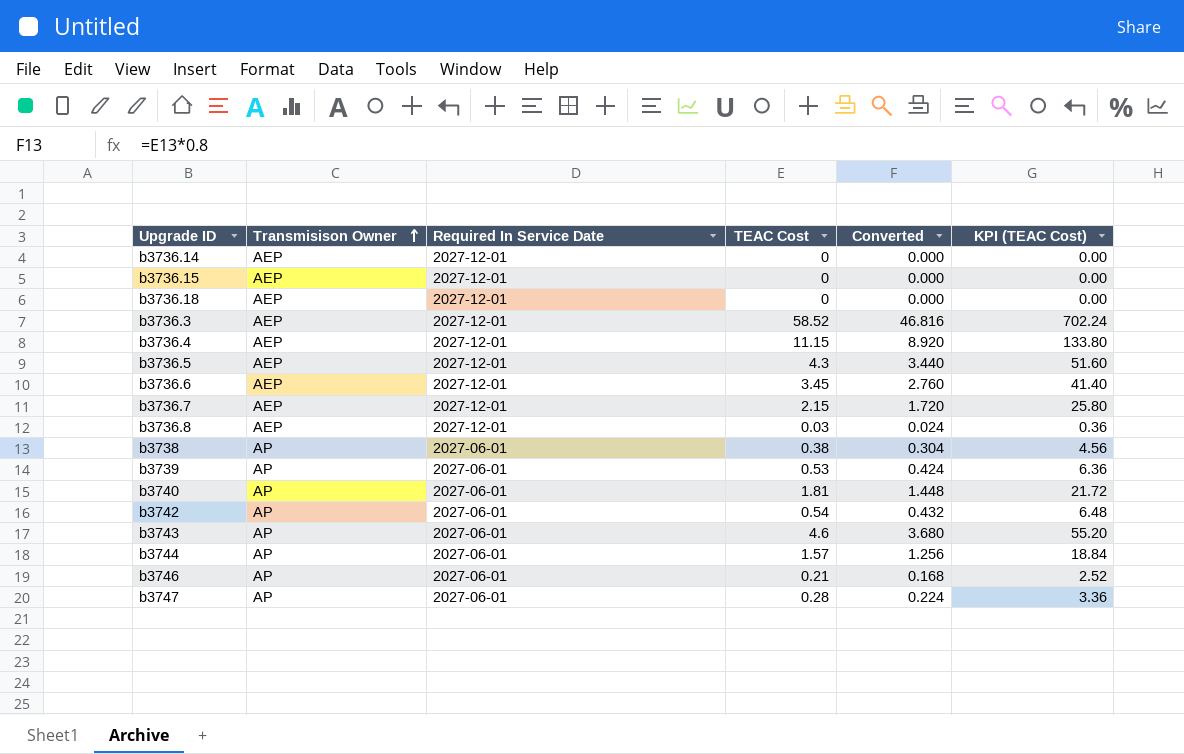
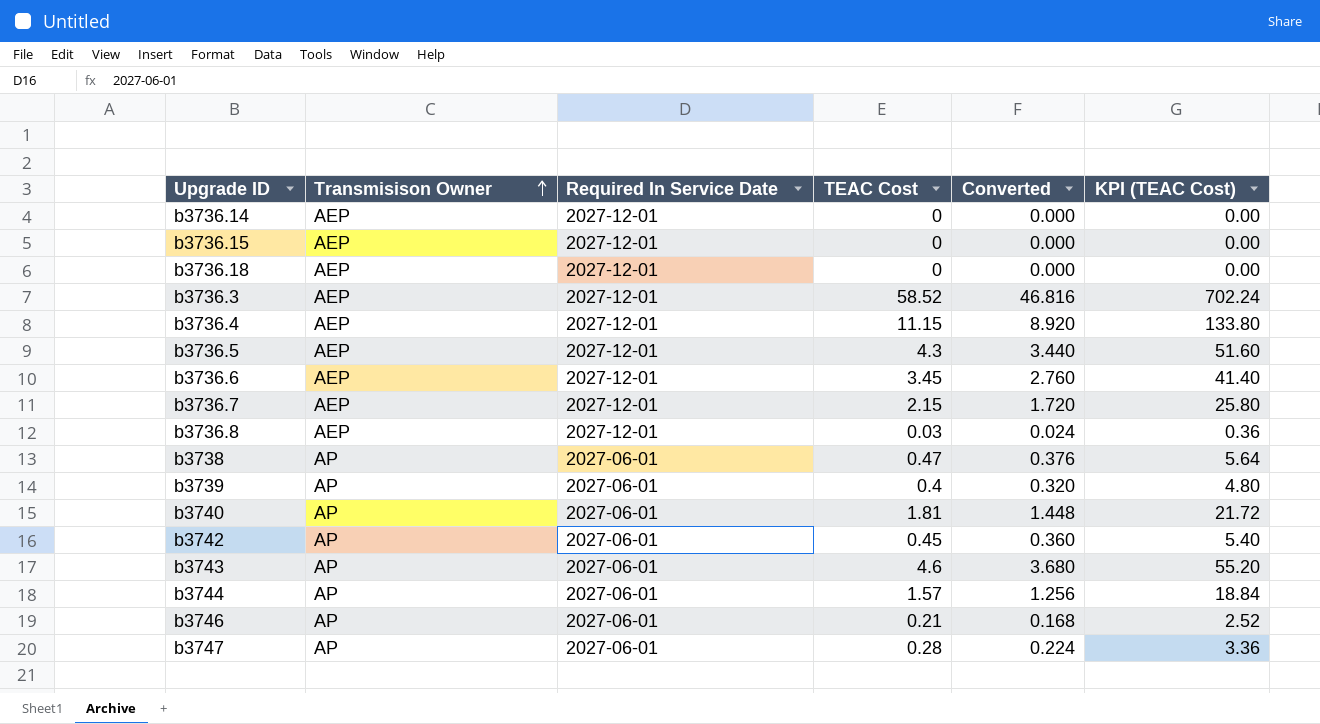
b3738 | TEAC Cost: 0.38 -> 0.47
b3738 | Converted: 0.304 -> 0.376
b3738 | KPI (TEAC Cost): 4.56 -> 5.64
b3739 | TEAC Cost: 0.53 -> 0.4
b3739 | Converted: 0.424 -> 0.320
b3739 | KPI (TEAC Cost): 6.36 -> 4.80
b3742 | TEAC Cost: 0.54 -> 0.45
b3742 | Converted: 0.432 -> 0.360
b3742 | KPI (TEAC Cost): 6.48 -> 5.40

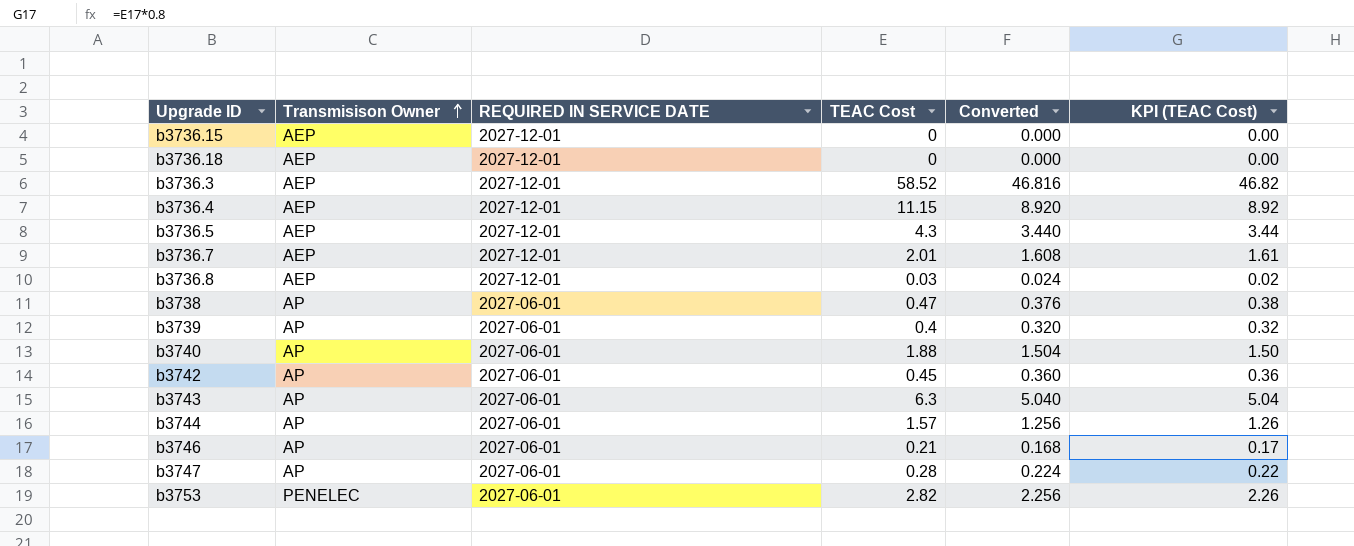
column name: Required In Service Date -> REQUIRED IN SERVICE DATE
column KPI (TEAC Cost) | formula: [TEAC Cost] * 12 -> [TEAC Cost] * 0.8
row b3736.14: AEP | 2027-12-01 | 0 | 0.000 | 0.00 -> none
row b3736.6: AEP | 2027-12-01 | 3.45 | 2.760 | 41.40 -> none
b3736.7 | TEAC Cost: 2.15 -> 2.01
b3736.7 | Converted: 1.720 -> 1.608
b3740 | TEAC Cost: 1.81 -> 1.88
b3740 | Converted: 1.448 -> 1.504
b3743 | TEAC Cost: 4.6 -> 6.3
b3743 | Converted: 3.680 -> 5.040
row b3753: none -> PENELEC | 2027-06-01 | 2.82 | 2.256 | 2.26

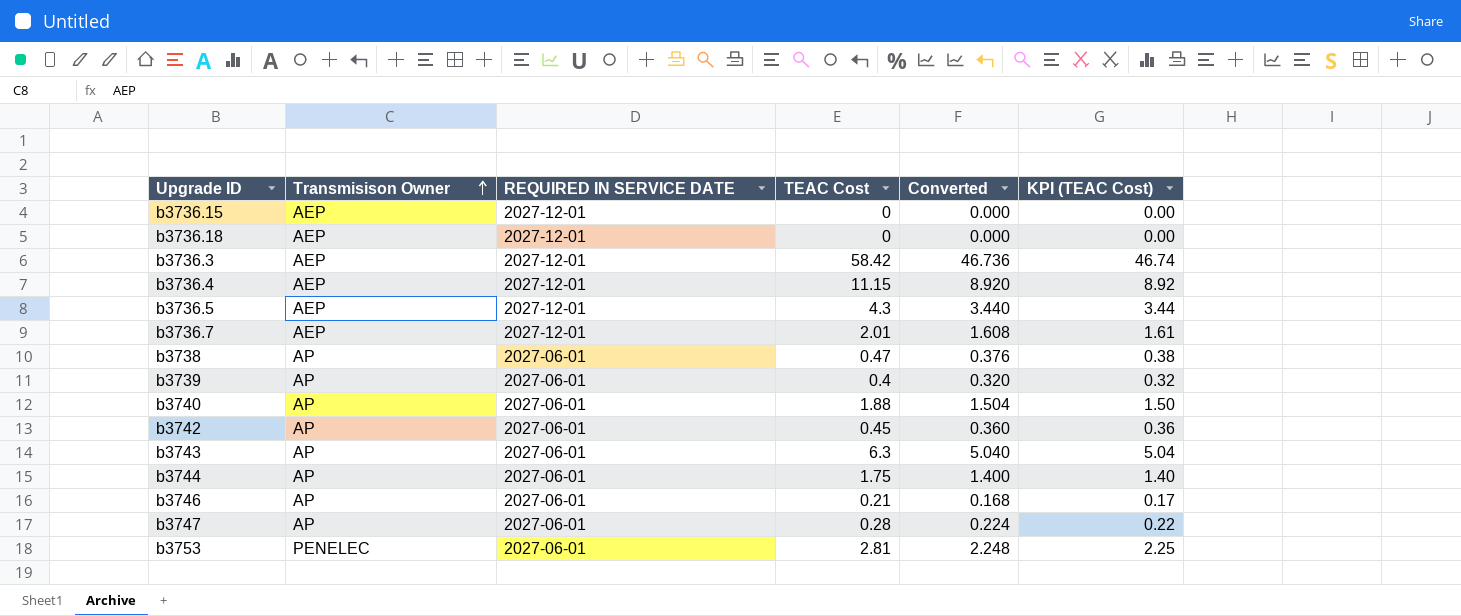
row b3736.8: AEP | 2027-12-01 | 0.03 | 0.024 | 0.02 -> none
b3736.3 | TEAC Cost: 58.52 -> 58.42
b3736.3 | Converted: 46.816 -> 46.736
b3736.3 | KPI (TEAC Cost): 46.82 -> 46.74
b3744 | TEAC Cost: 1.57 -> 1.75
b3744 | Converted: 1.256 -> 1.400
b3744 | KPI (TEAC Cost): 1.26 -> 1.40
b3753 | TEAC Cost: 2.82 -> 2.81
b3753 | Converted: 2.256 -> 2.248
b3753 | KPI (TEAC Cost): 2.26 -> 2.25

